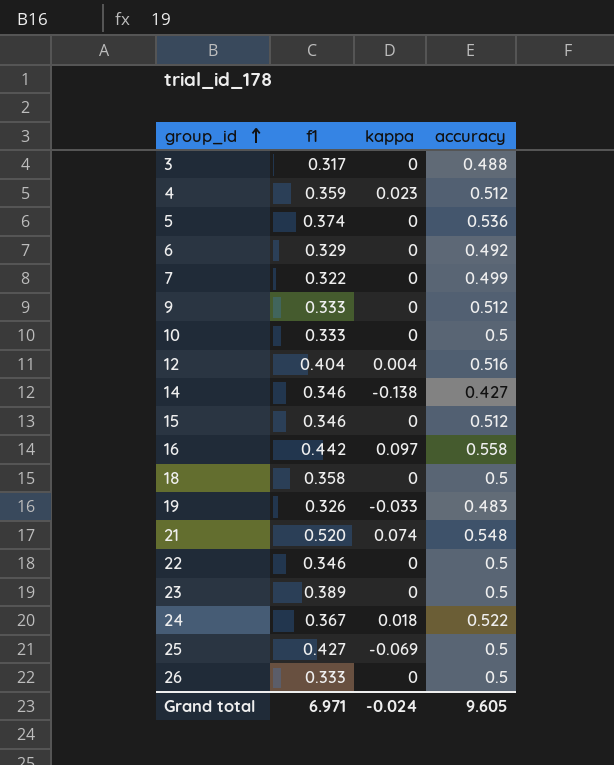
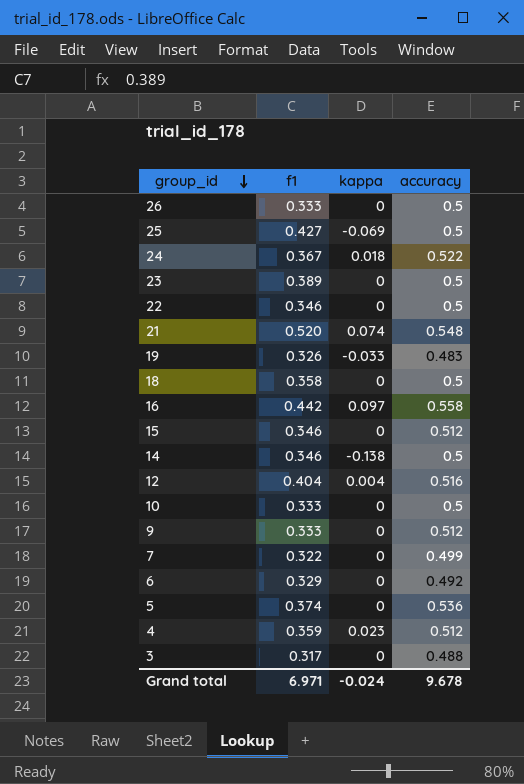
row order: group_id ascending -> group_id descending
14 | accuracy: 0.427 -> 0.5
Grand total | accuracy: 9.605 -> 9.678

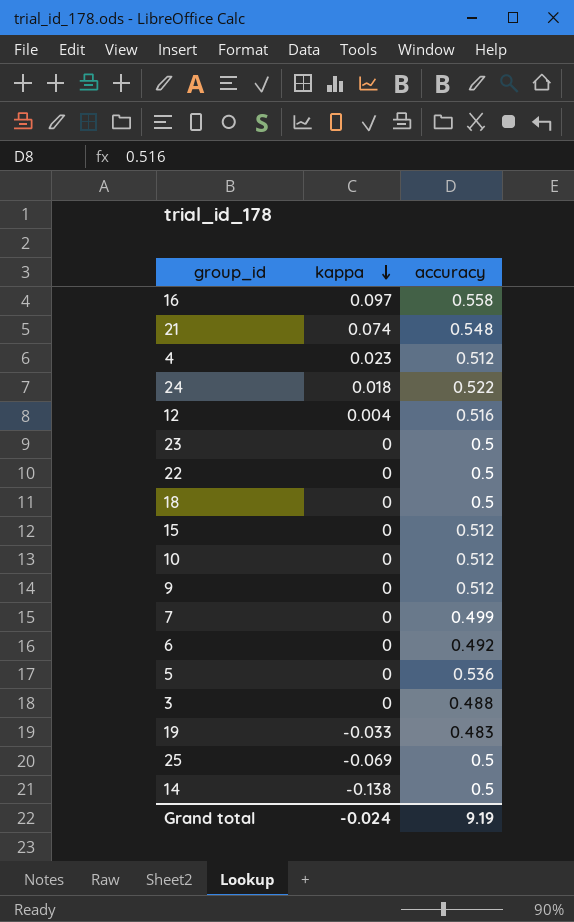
row order: group_id descending -> kappa descending
column f1 | position: 2 -> none
row 26: 0.333 | 0 | 0.5 -> none
10 | accuracy: 0.5 -> 0.512
Grand total | accuracy: 9.678 -> 9.19

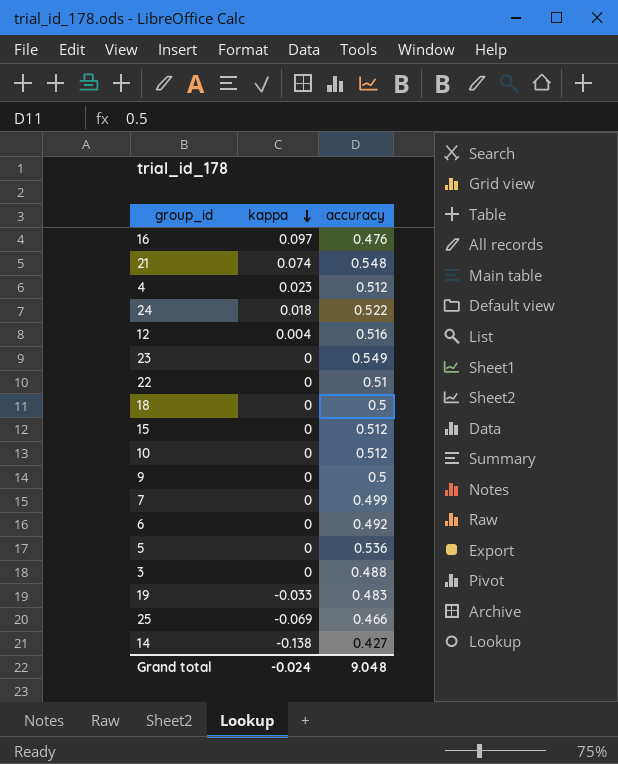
16 | accuracy: 0.558 -> 0.476
23 | accuracy: 0.5 -> 0.549
22 | accuracy: 0.5 -> 0.51
9 | accuracy: 0.512 -> 0.5
25 | accuracy: 0.5 -> 0.466
14 | accuracy: 0.5 -> 0.427
Grand total | accuracy: 9.19 -> 9.048

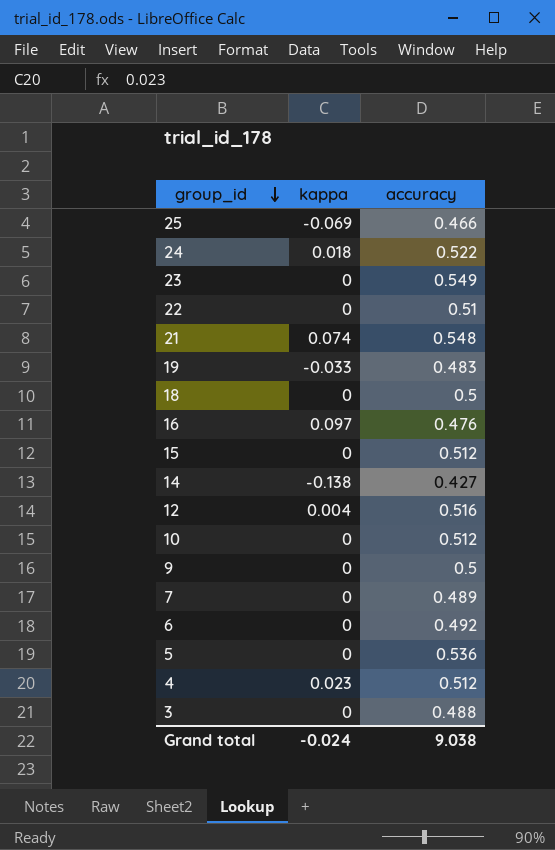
row order: kappa descending -> group_id descending
7 | accuracy: 0.499 -> 0.489
Grand total | accuracy: 9.048 -> 9.038

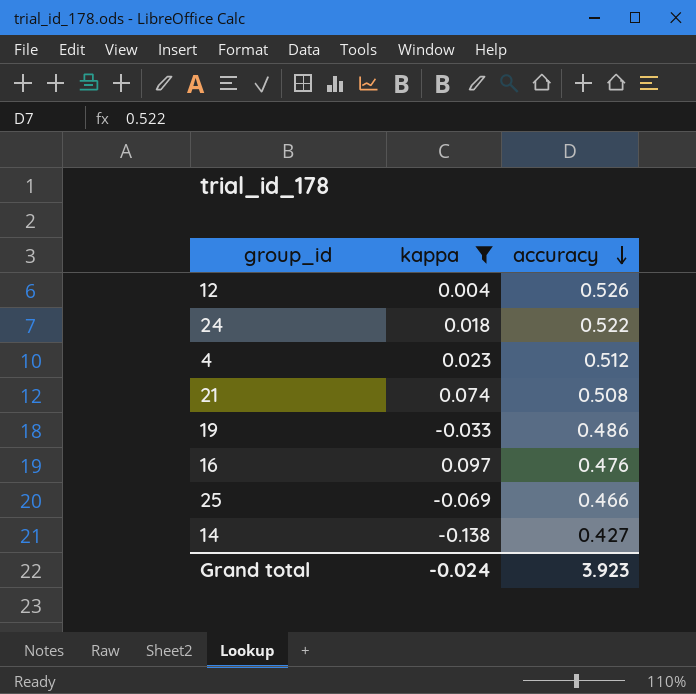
filter: none -> kappa != 0
row order: group_id descending -> accuracy descending
12 | accuracy: 0.516 -> 0.526
21 | accuracy: 0.548 -> 0.508
19 | accuracy: 0.483 -> 0.486
Grand total | accuracy: 9.038 -> 3.923

